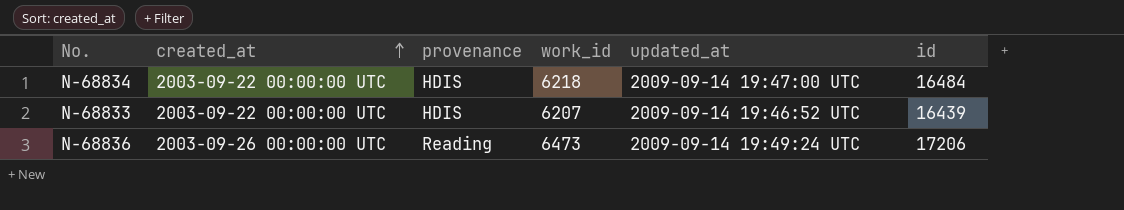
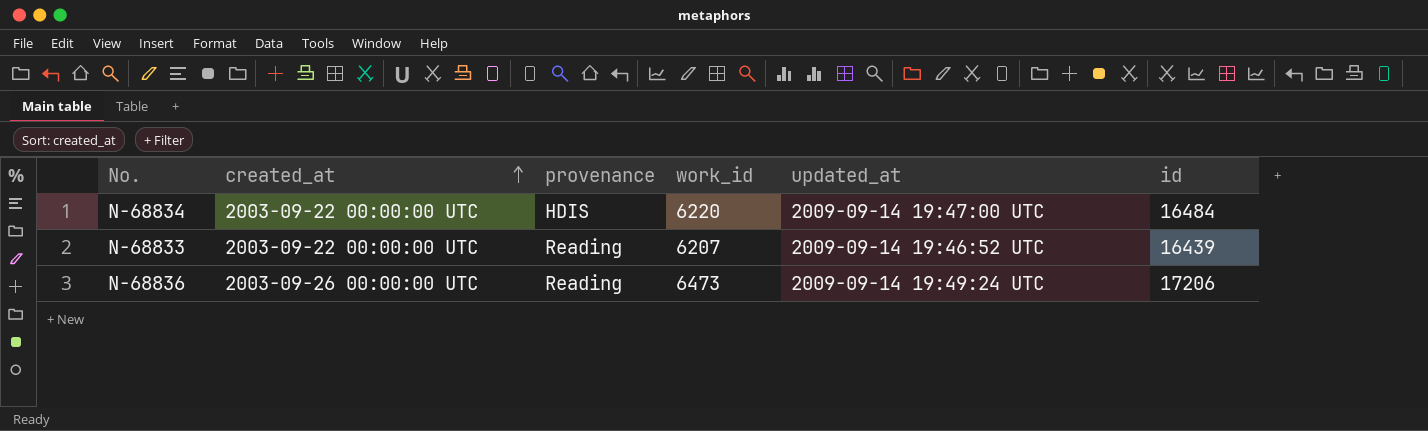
N-68834 | work_id: 6218 -> 6220
N-68833 | provenance: HDIS -> Reading

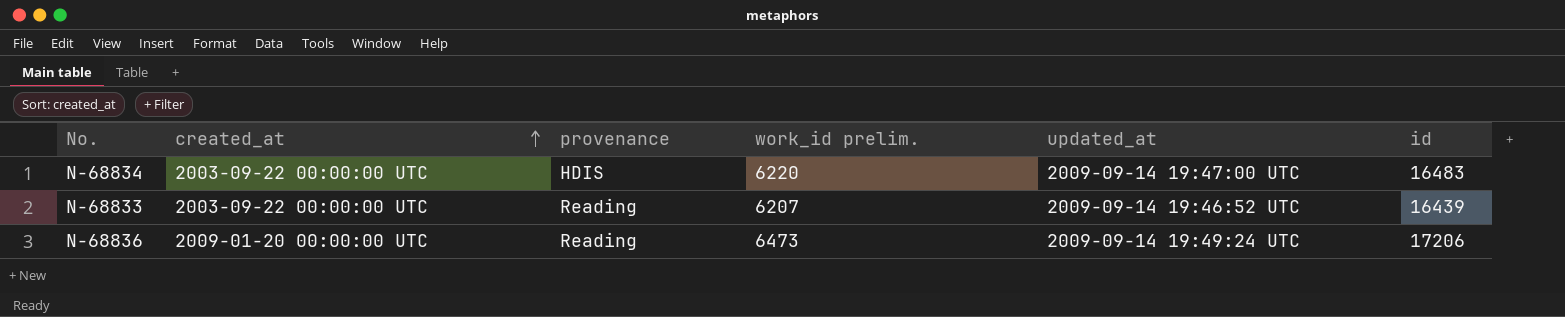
column name: work_id -> work_id prelim.
N-68834 | id: 16484 -> 16483
N-68836 | created_at: 2003-09-26 00:00:00 UTC -> 2009-01-20 00:00:00 UTC

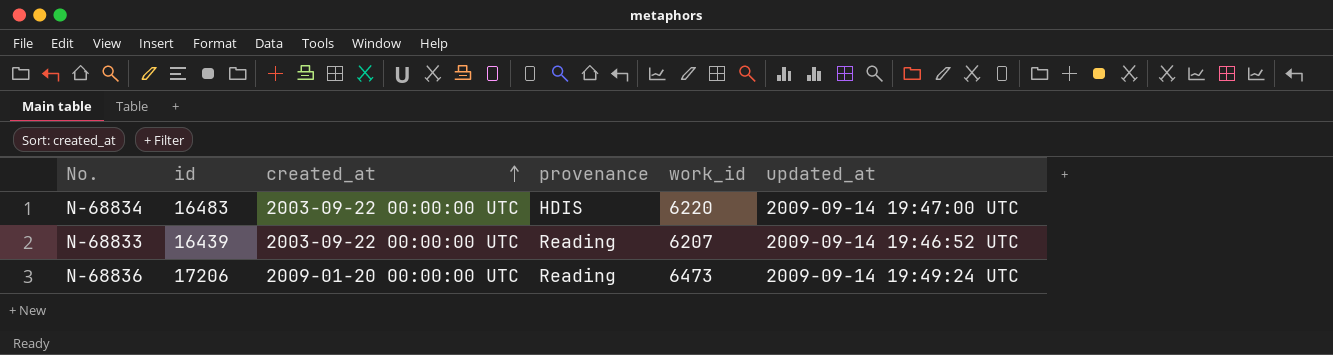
column id | position: 6 -> 2
column name: work_id prelim. -> work_id

